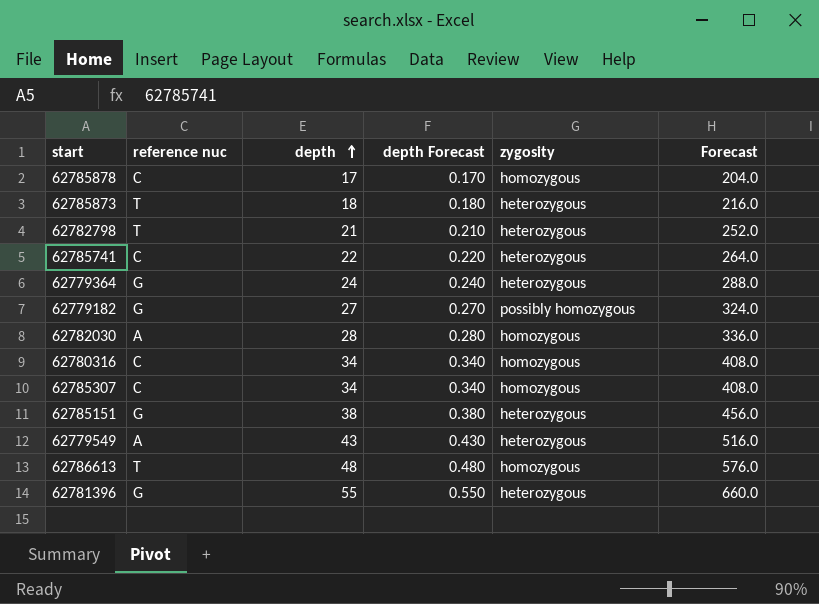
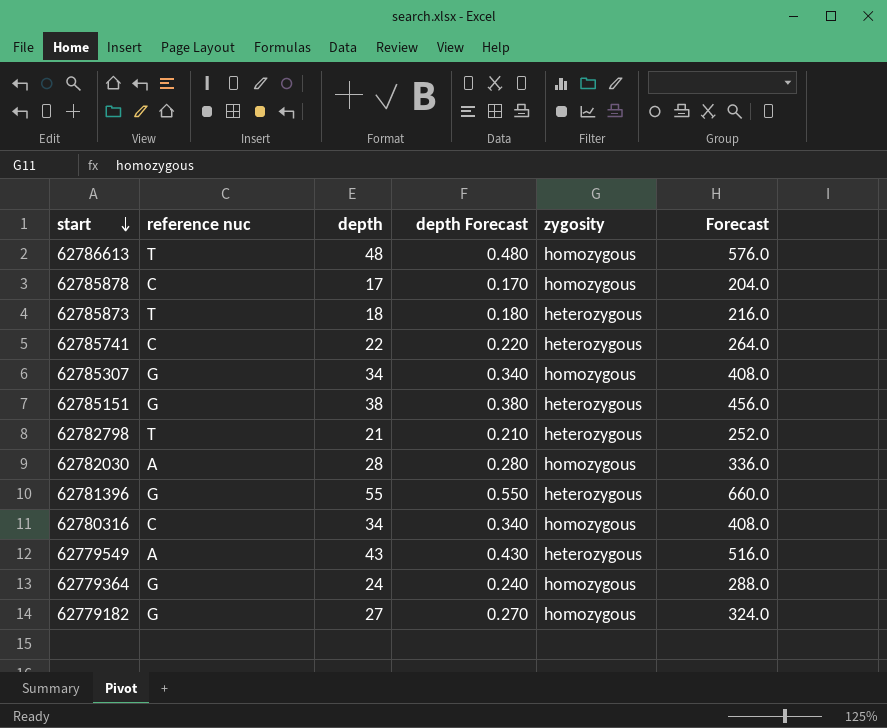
row order: depth ascending -> start descending
62785307 | reference nuc: C -> G
62779364 | zygosity: heterozygous -> homozygous
62779182 | zygosity: possibly homozygous -> homozygous

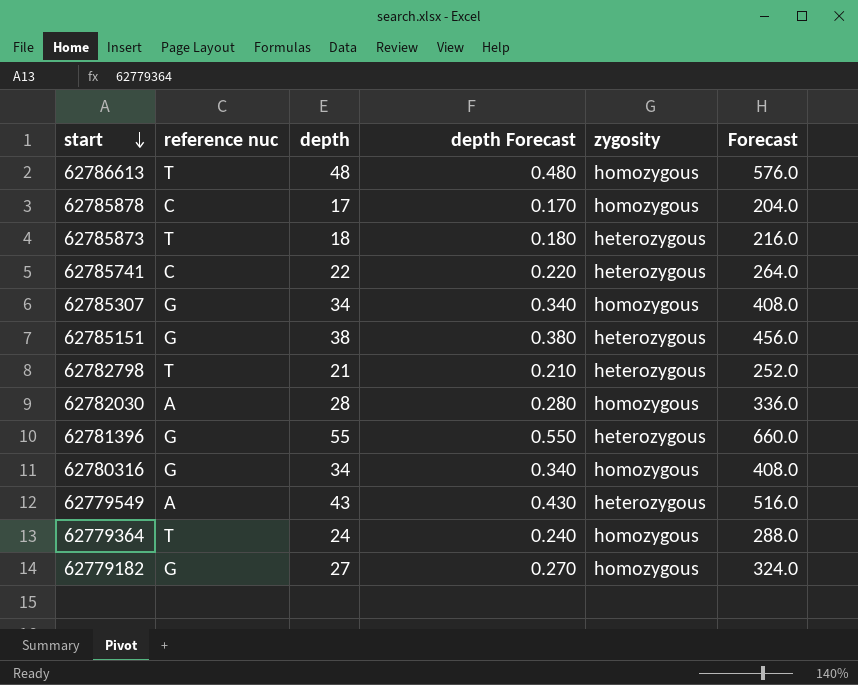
62780316 | reference nuc: C -> G
62779364 | reference nuc: G -> T

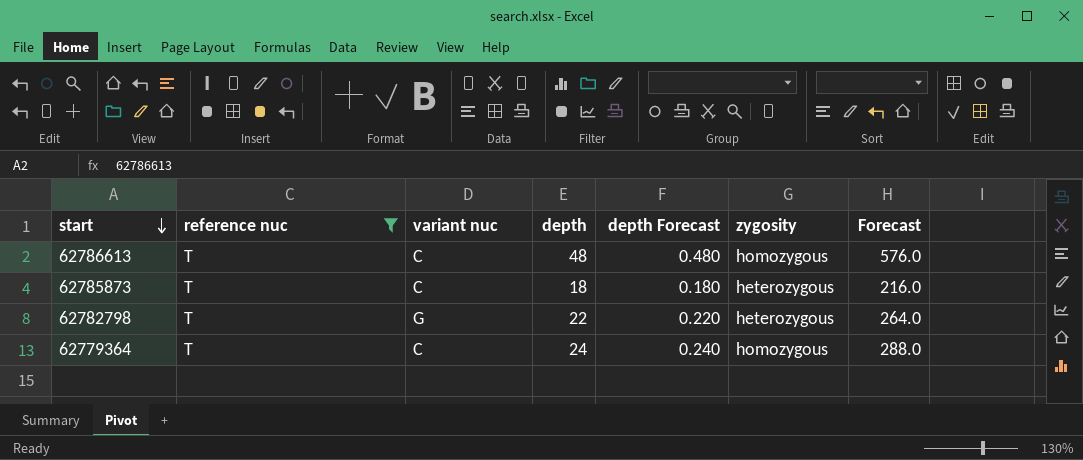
filter: none -> reference nuc = T
column variant nuc | position: none -> 3
62782798 | depth: 21 -> 22
62782798 | depth Forecast: 0.210 -> 0.220
62782798 | Forecast: 252.0 -> 264.0

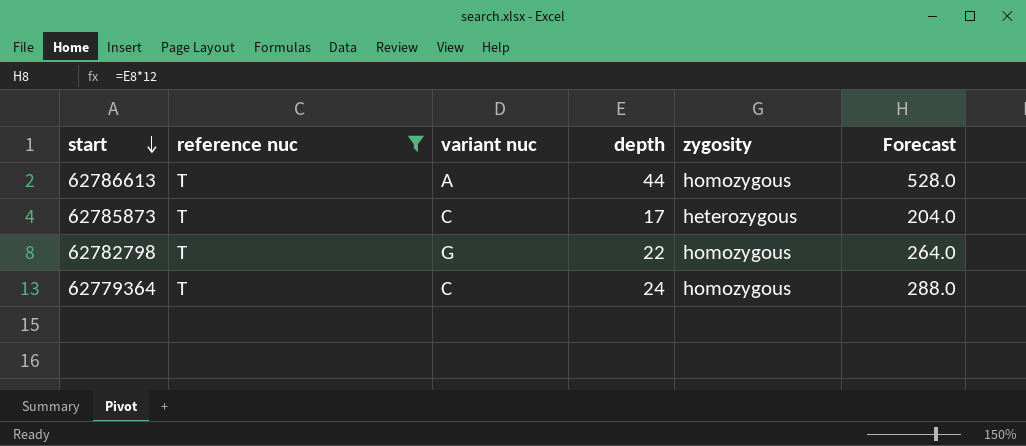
column depth Forecast | formula: [depth] * 0.01 -> none
62786613 | variant nuc: C -> A
62786613 | depth: 48 -> 44
62786613 | Forecast: 576.0 -> 528.0
62785873 | depth: 18 -> 17
62785873 | Forecast: 216.0 -> 204.0
62782798 | zygosity: heterozygous -> homozygous

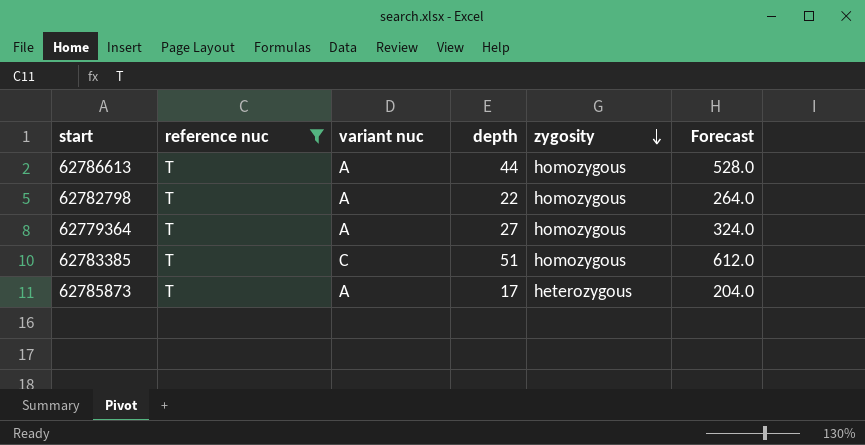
row order: start descending -> zygosity descending
62782798 | variant nuc: G -> A
62779364 | variant nuc: C -> A
62779364 | depth: 24 -> 27
62779364 | Forecast: 288.0 -> 324.0
row 62783385: none -> T | C | 51 | homozygous | 612.0
62785873 | variant nuc: C -> A

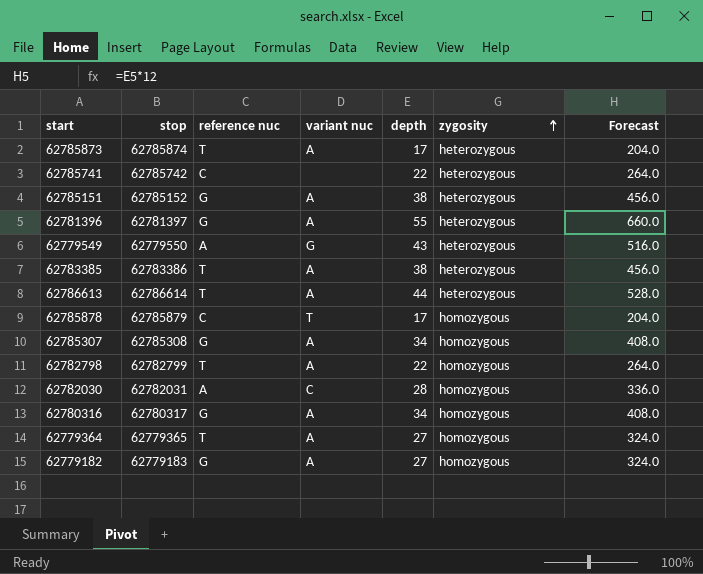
filter: reference nuc = T -> none
row order: zygosity descending -> zygosity ascending
column stop | position: none -> 2
62783385 | variant nuc: C -> A
62783385 | depth: 51 -> 38
62783385 | zygosity: homozygous -> heterozygous
62783385 | Forecast: 612.0 -> 456.0
62786613 | zygosity: homozygous -> heterozygous

